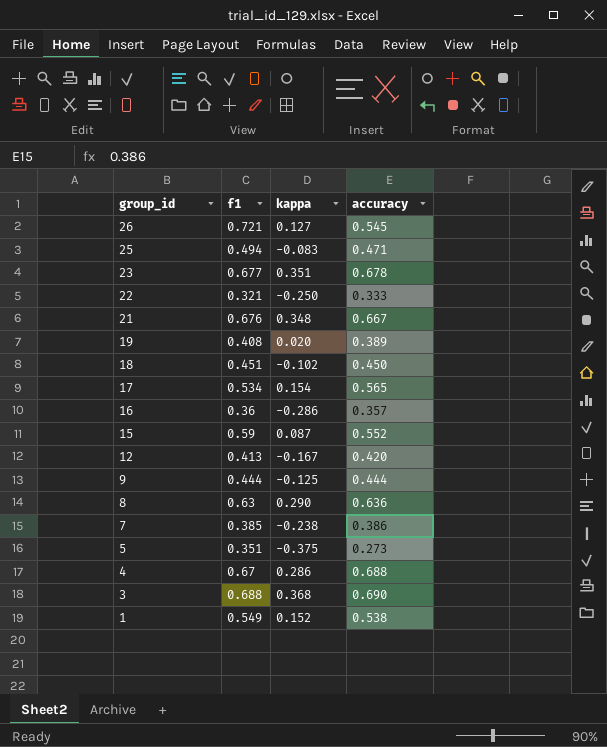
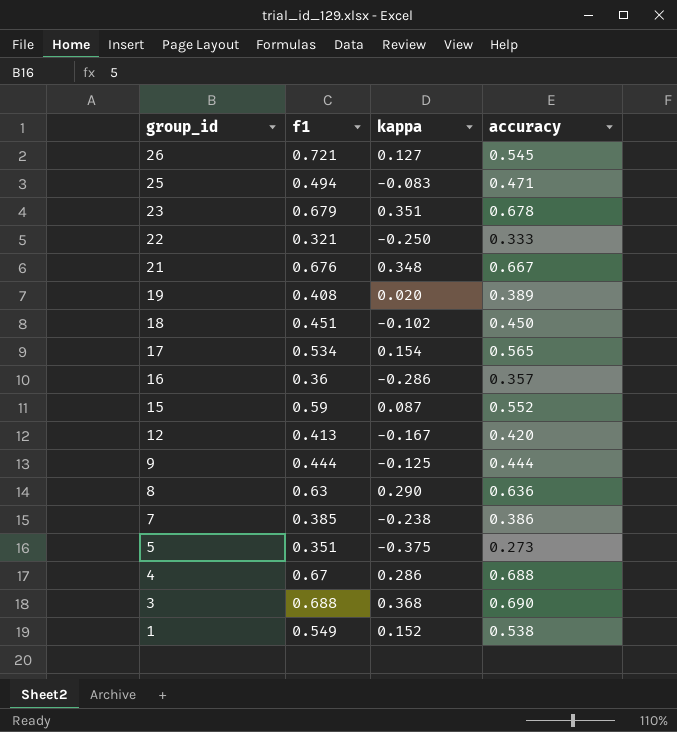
23 | f1: 0.677 -> 0.679

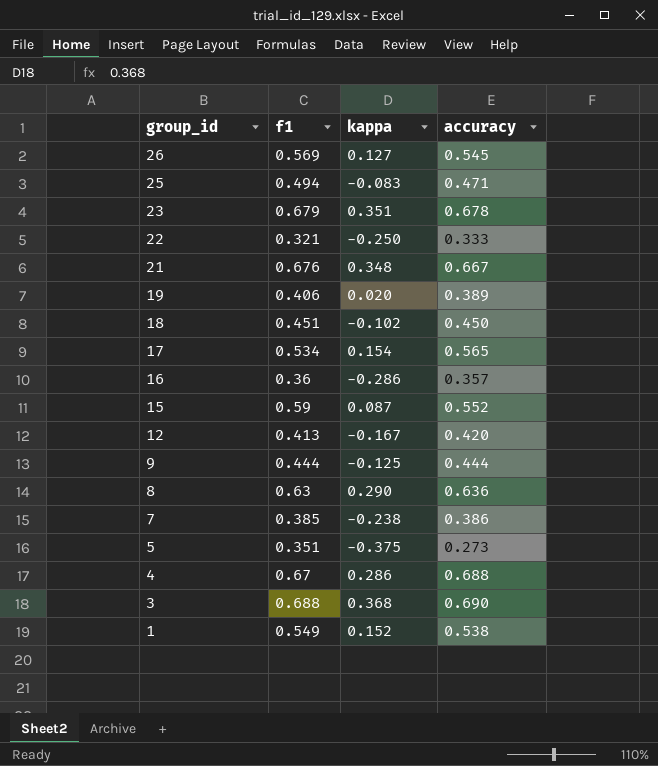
26 | f1: 0.721 -> 0.569
19 | f1: 0.408 -> 0.406

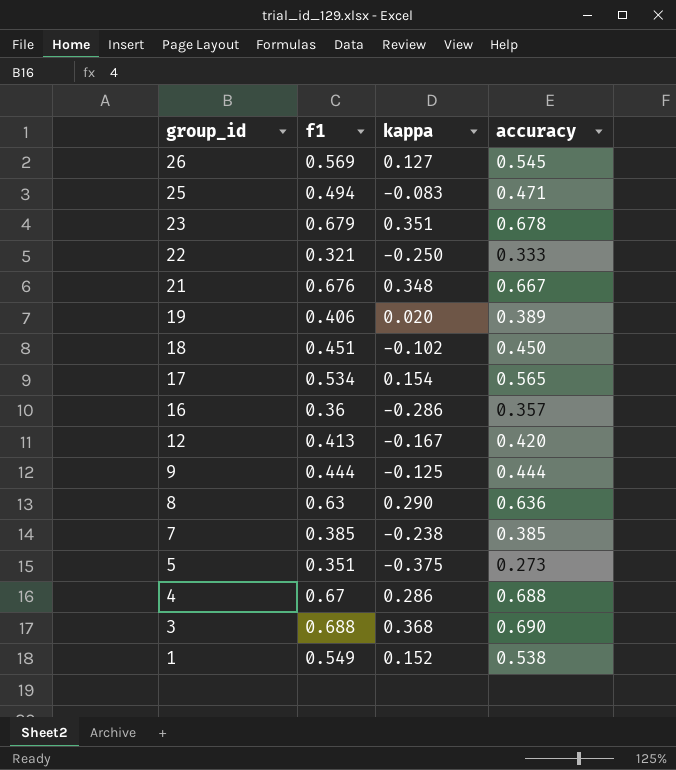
row 15: 0.59 | 0.087 | 0.552 -> none
7 | accuracy: 0.386 -> 0.385

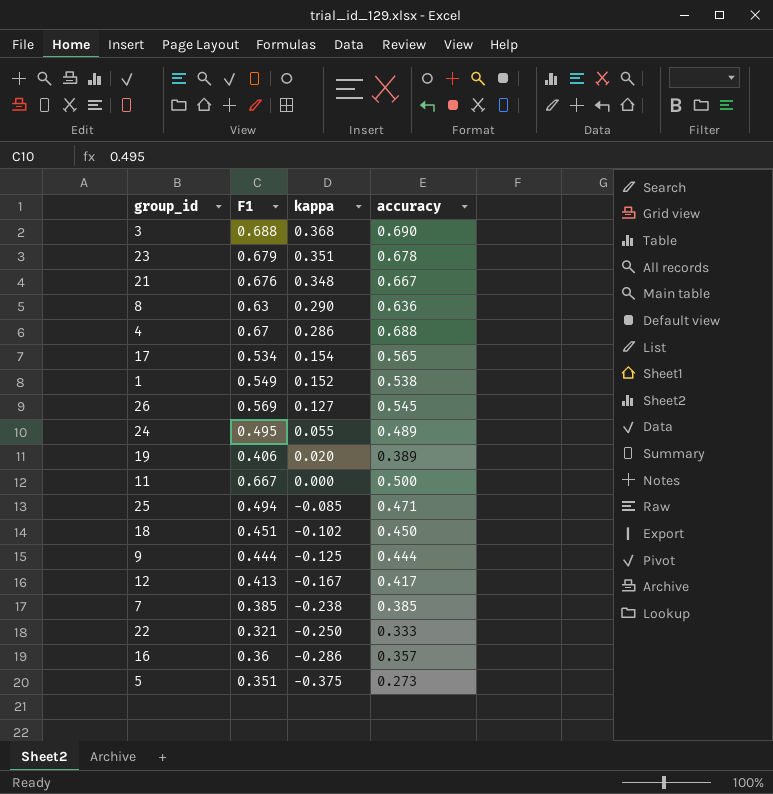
row order: group_id descending -> kappa descending
column name: f1 -> F1
row 24: none -> 0.495 | 0.055 | 0.489
row 11: none -> 0.667 | 0.000 | 0.500
25 | kappa: -0.083 -> -0.085
12 | accuracy: 0.420 -> 0.417

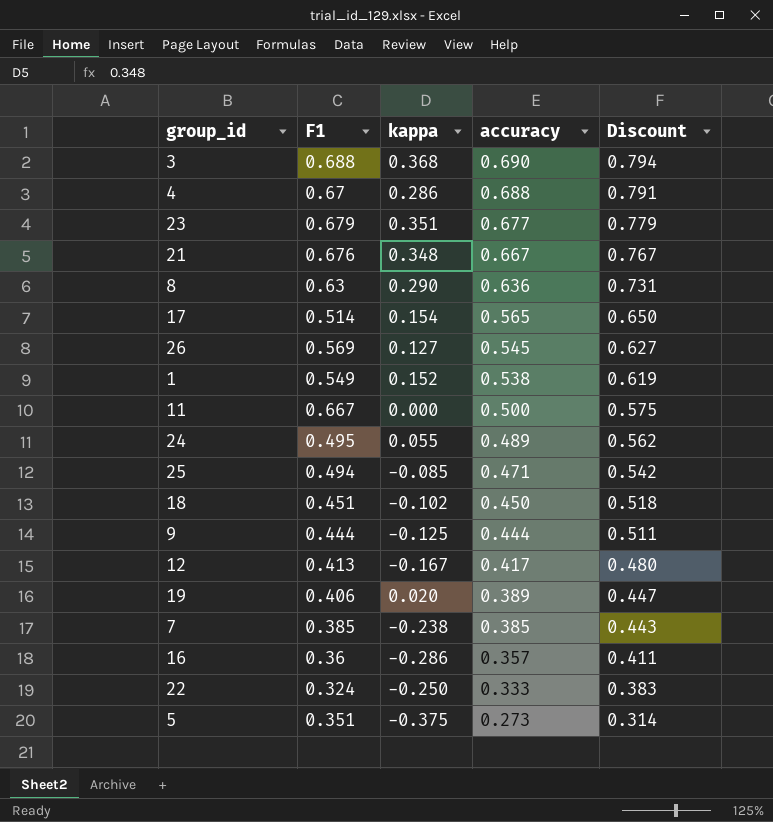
row order: kappa descending -> accuracy descending
column Discount | formula: none -> [accuracy] * 1.15
23 | accuracy: 0.678 -> 0.677
17 | F1: 0.534 -> 0.514
22 | F1: 0.321 -> 0.324

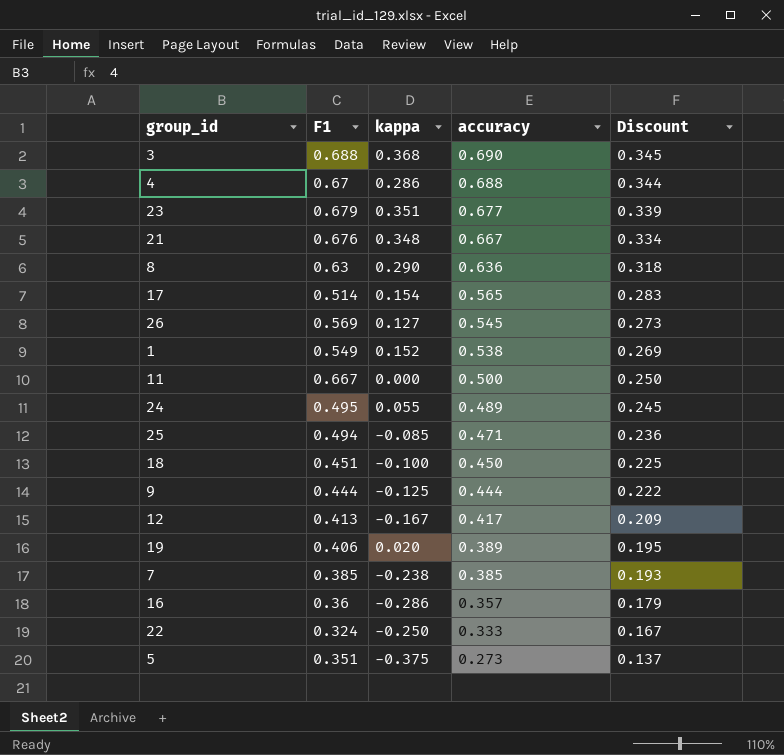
column Discount | formula: [accuracy] * 1.15 -> [accuracy] * 0.5
18 | kappa: -0.102 -> -0.100

